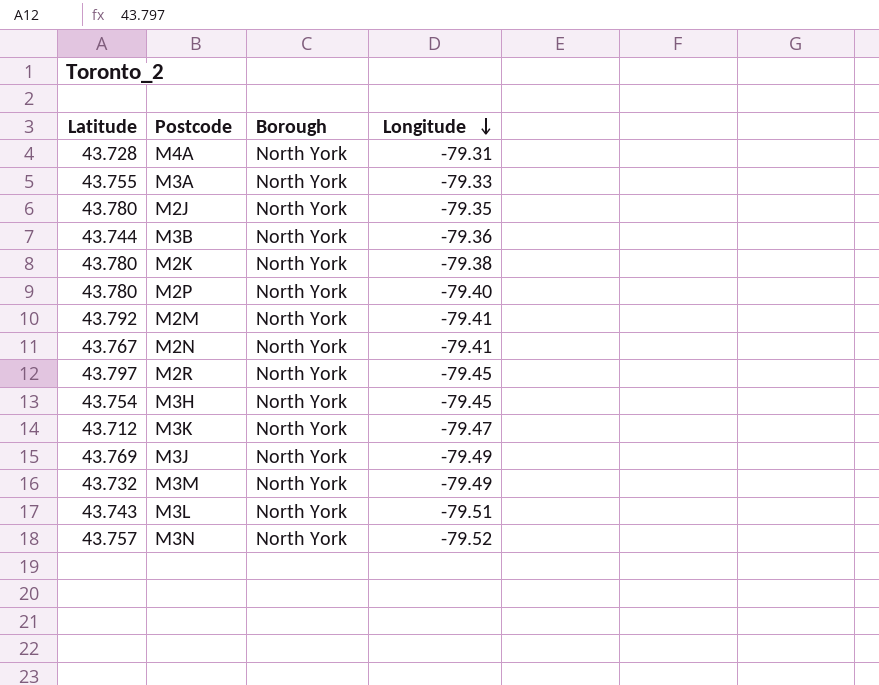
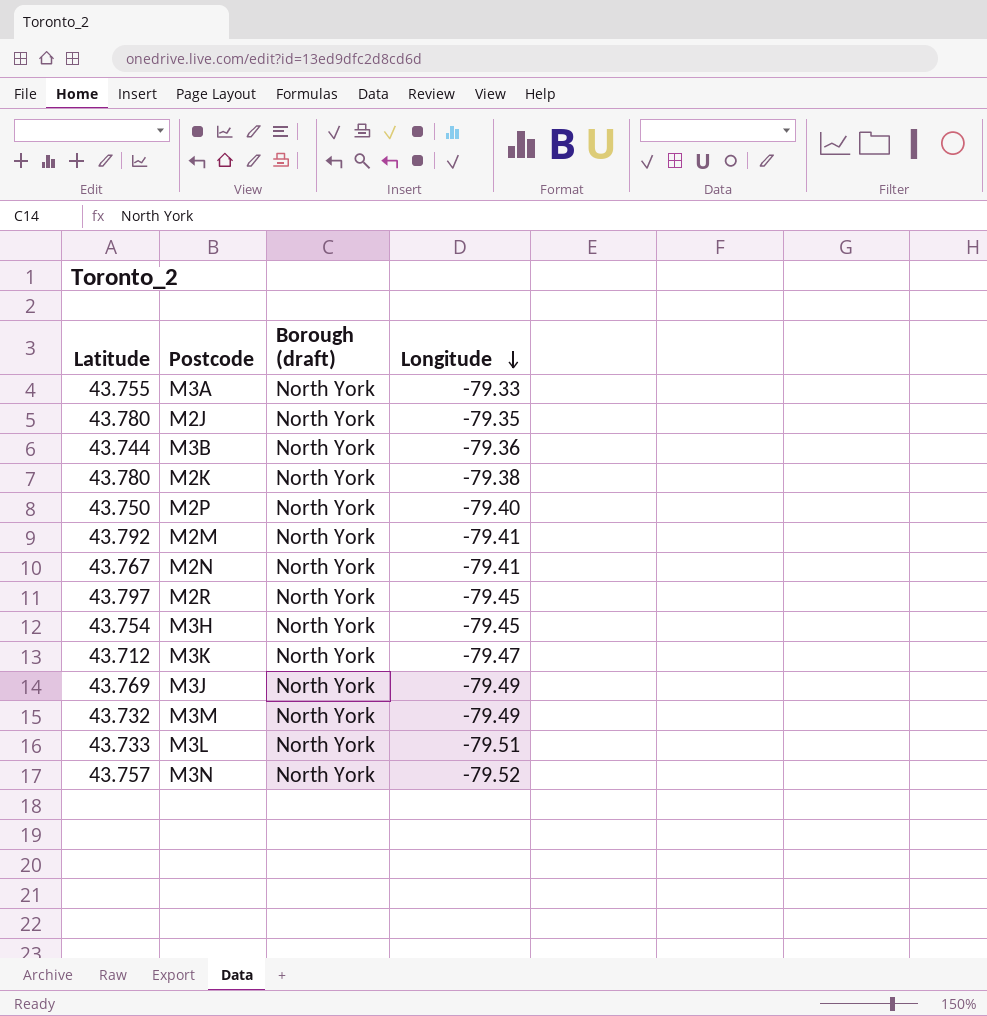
column name: Borough -> Borough (draft)
row M4A: 43.728 | North York | -79.31 -> none
M2P | Latitude: 43.780 -> 43.750
M3L | Latitude: 43.743 -> 43.733

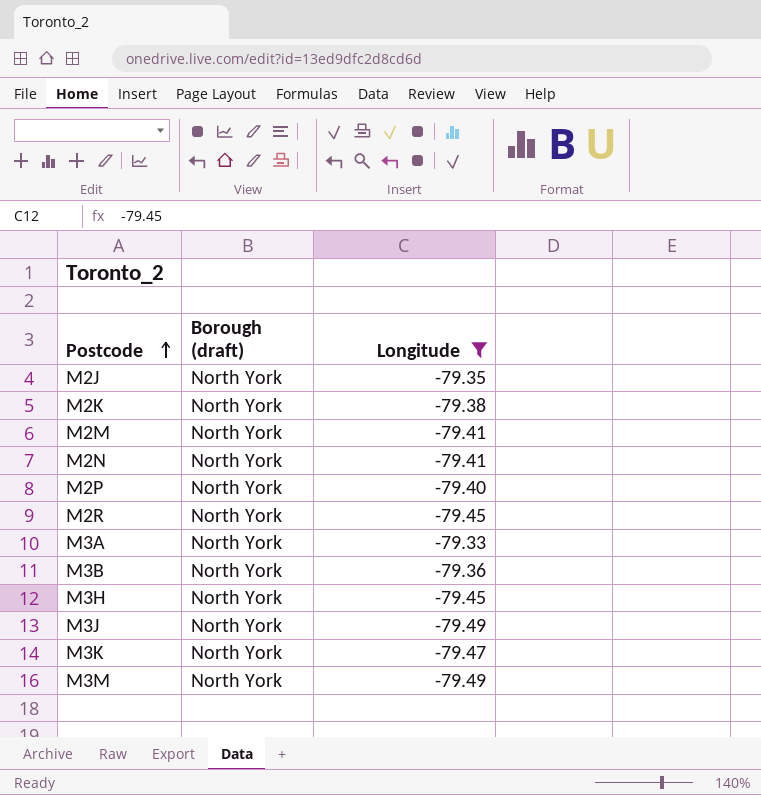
filter: none -> Longitude >= -79.49
row order: Longitude descending -> Postcode ascending
column Latitude | position: 1 -> none

